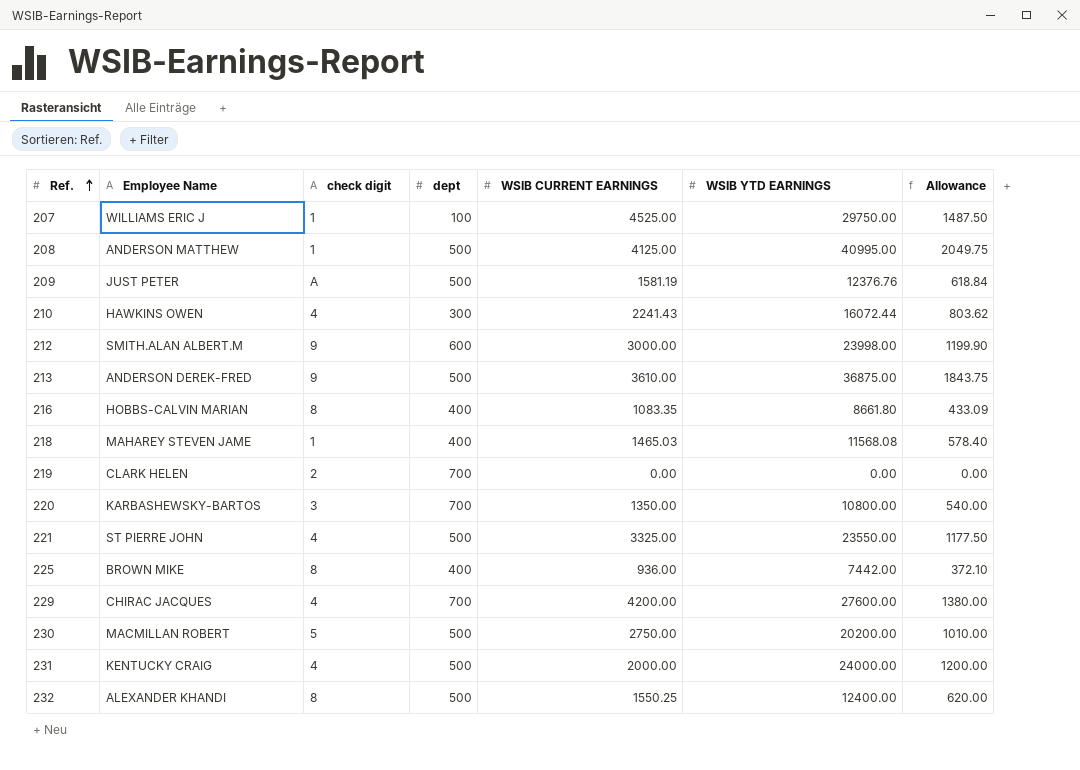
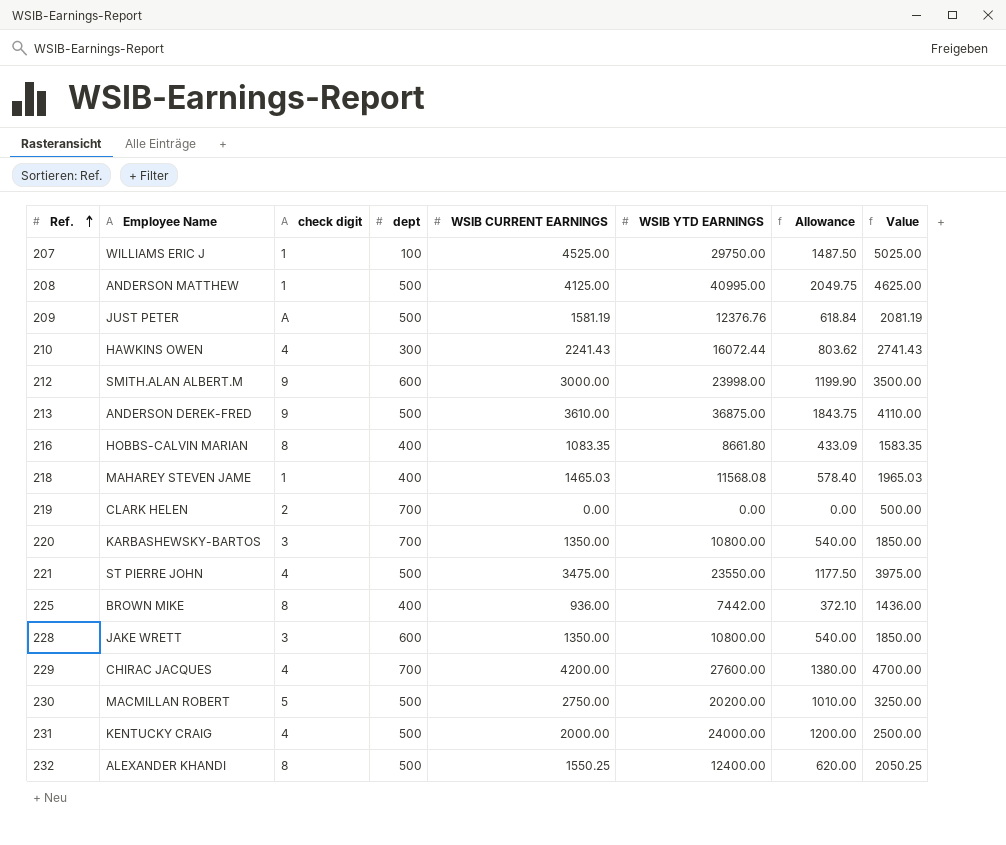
column Value | formula: none -> [WSIB CURRENT EARNINGS] + 500
221 | WSIB CURRENT EARNINGS: 3325.00 -> 3475.00
row 228: none -> JAKE WRETT | 3 | 600 | 1350.00 | 10800.00 | 540.00 | 1850.00

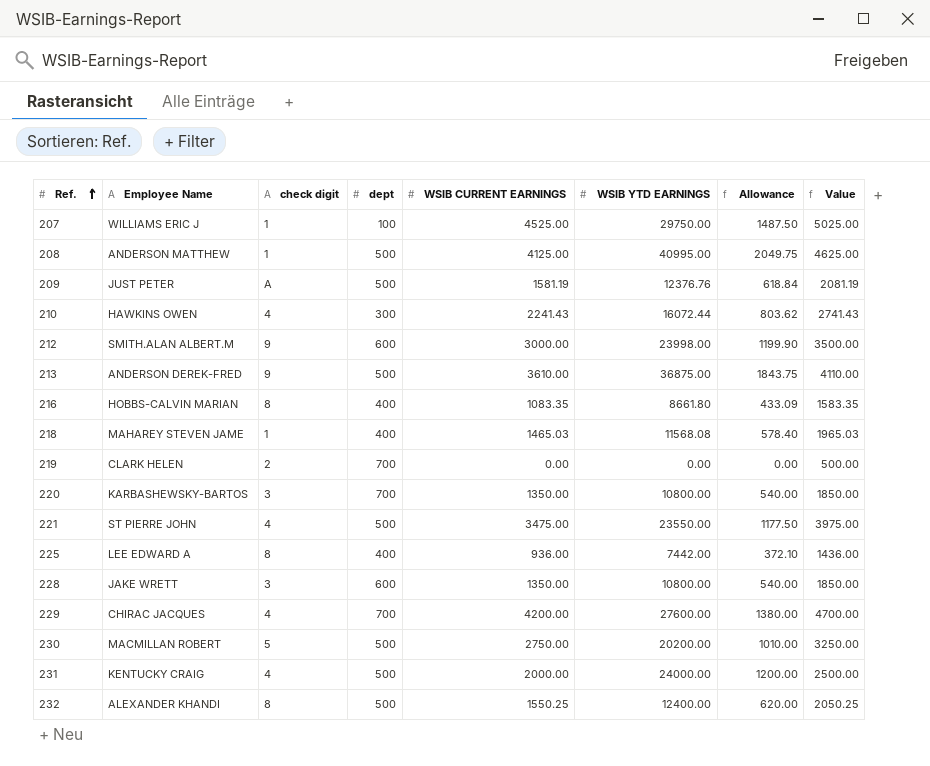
225 | Employee Name: BROWN MIKE -> LEE EDWARD A

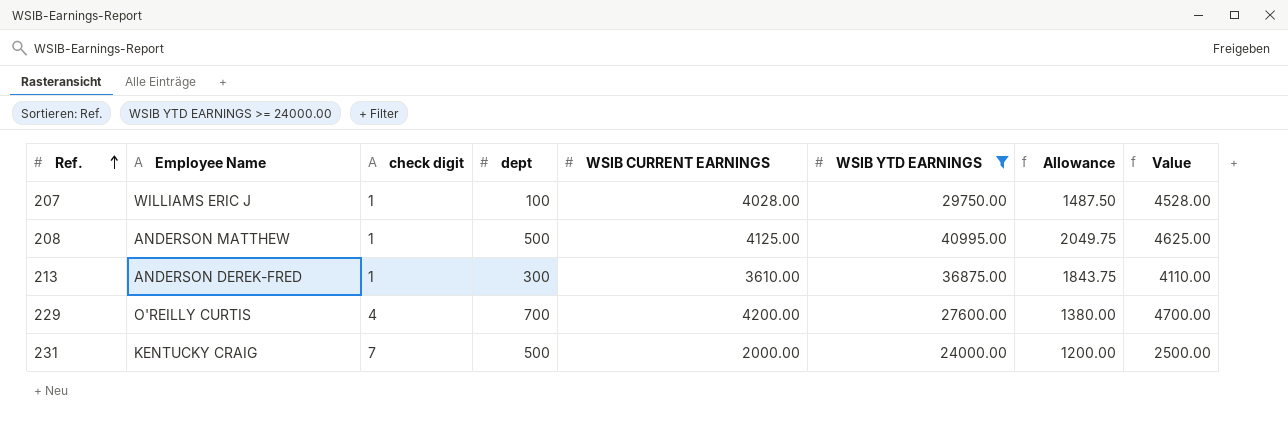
filter: none -> WSIB YTD EARNINGS >= 24000.00
207 | WSIB CURRENT EARNINGS: 4525.00 -> 4028.00
207 | Value: 5025.00 -> 4528.00
213 | check digit: 9 -> 1
213 | dept: 500 -> 300
229 | Employee Name: CHIRAC JACQUES -> O'REILLY CURTIS
231 | check digit: 4 -> 7

